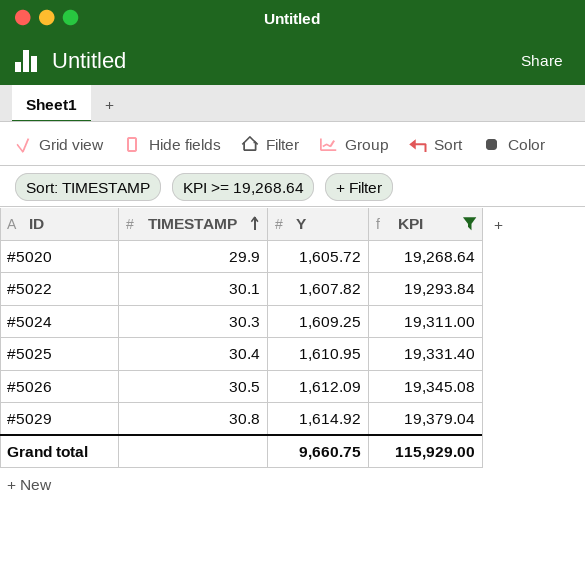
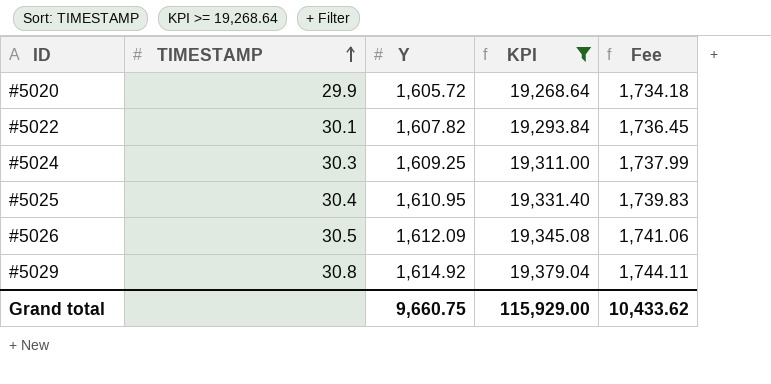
column Fee | formula: none -> [Y] * 1.08

